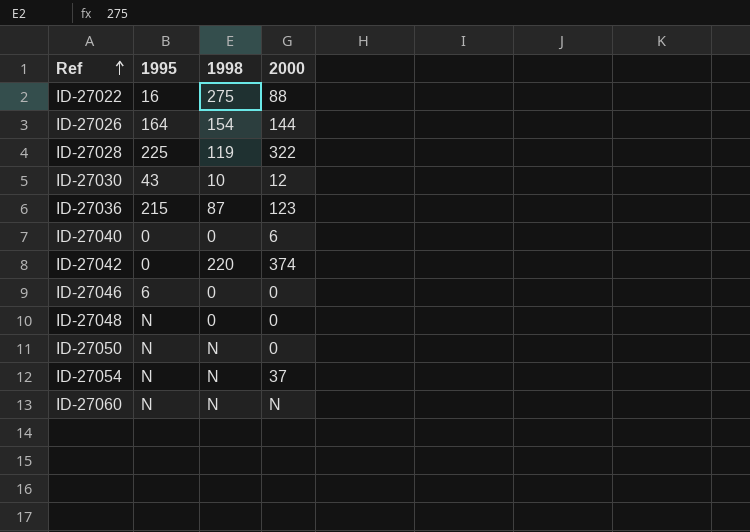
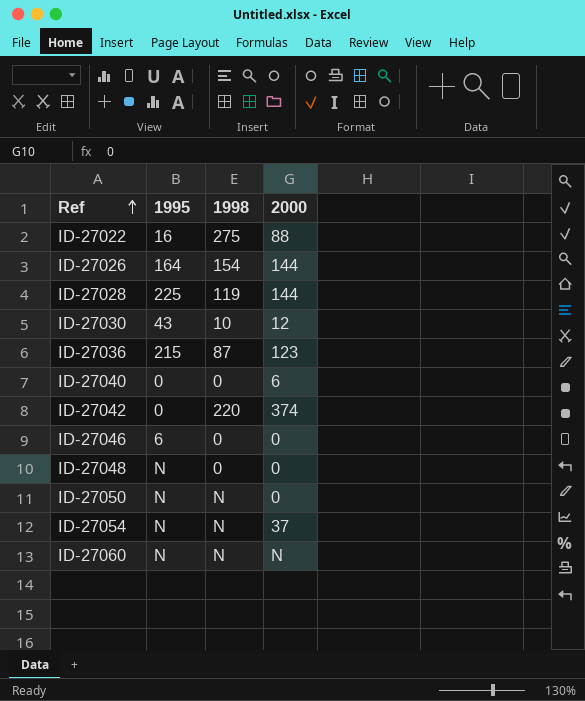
ID-27028 | 2000: 322 -> 144

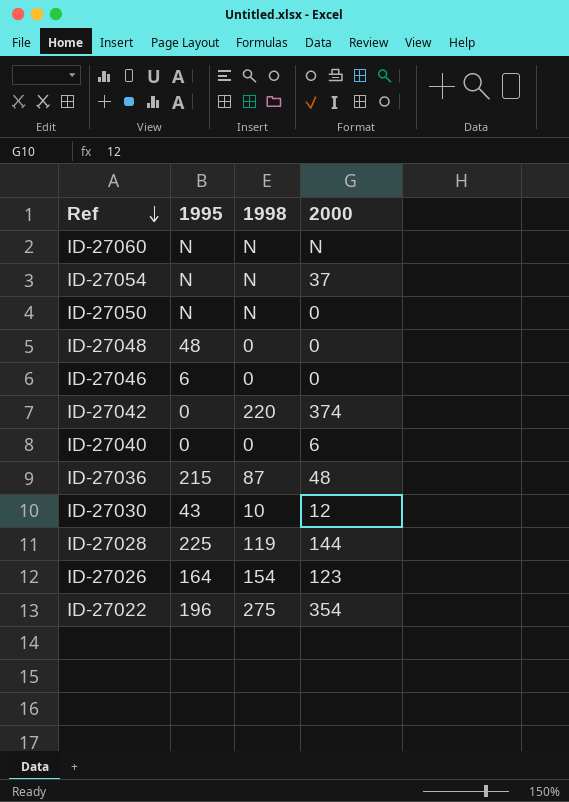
row order: Ref ascending -> Ref descending
ID-27048 | 1995: N -> 48
ID-27036 | 2000: 123 -> 48
ID-27026 | 2000: 144 -> 123
ID-27022 | 1995: 16 -> 196
ID-27022 | 2000: 88 -> 354

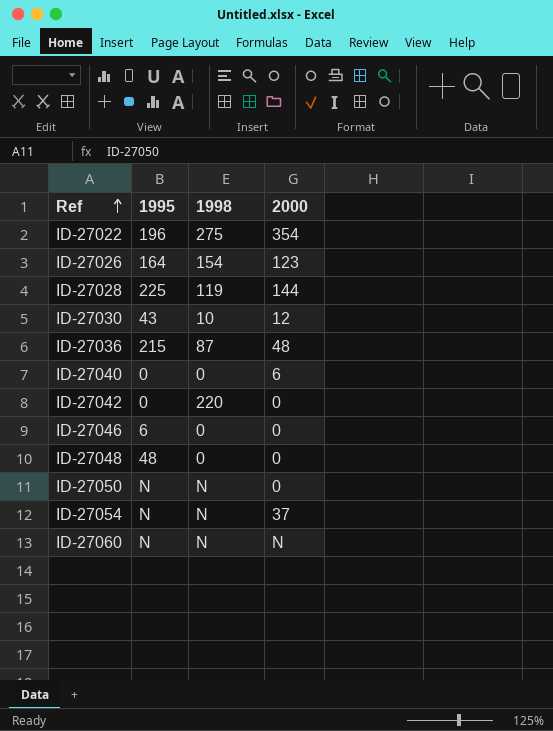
row order: Ref descending -> Ref ascending
ID-27042 | 2000: 374 -> 0

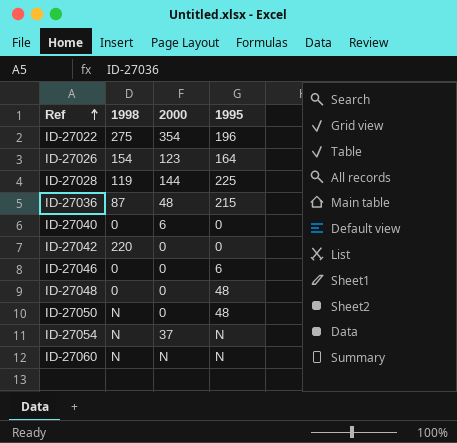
column 1995 | position: 2 -> 4
row ID-27030: 43 | 10 | 12 -> none
ID-27050 | 1995: N -> 48

